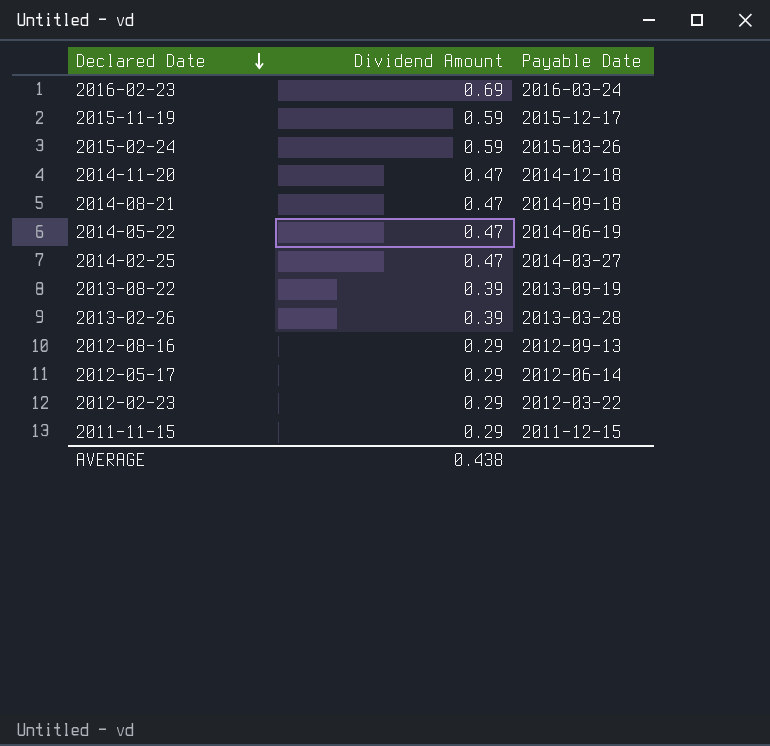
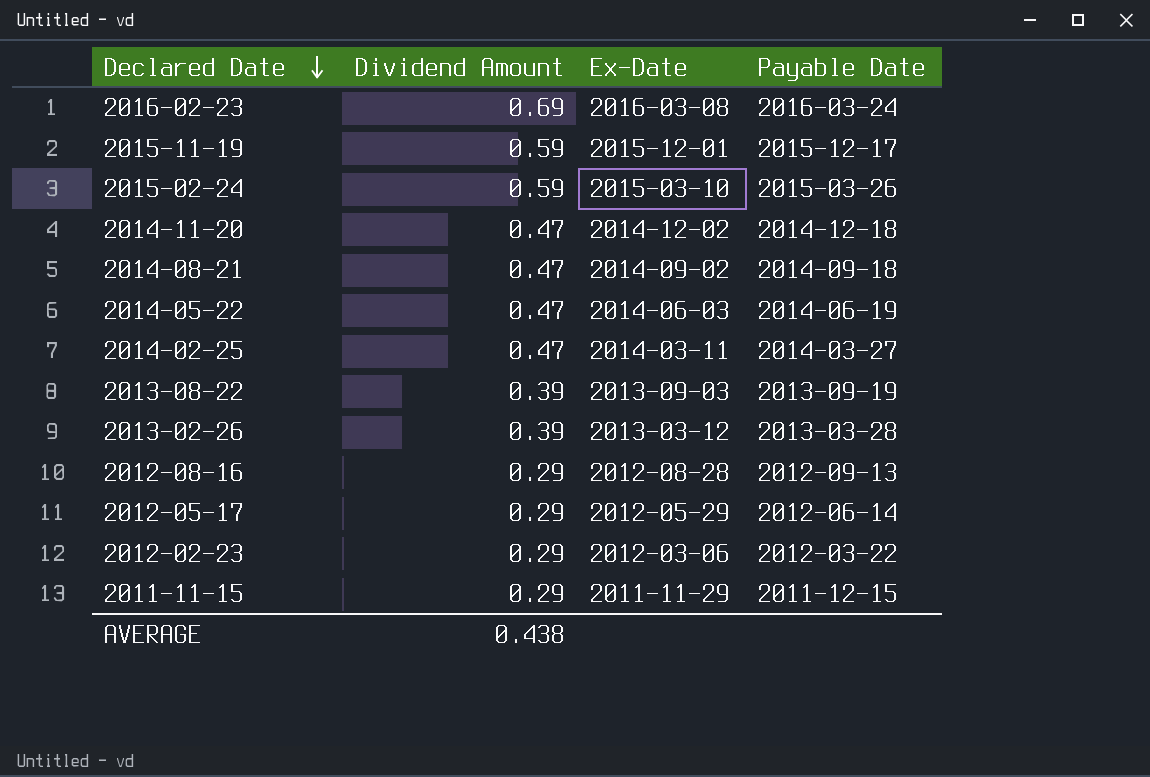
column Ex-Date | position: none -> 3

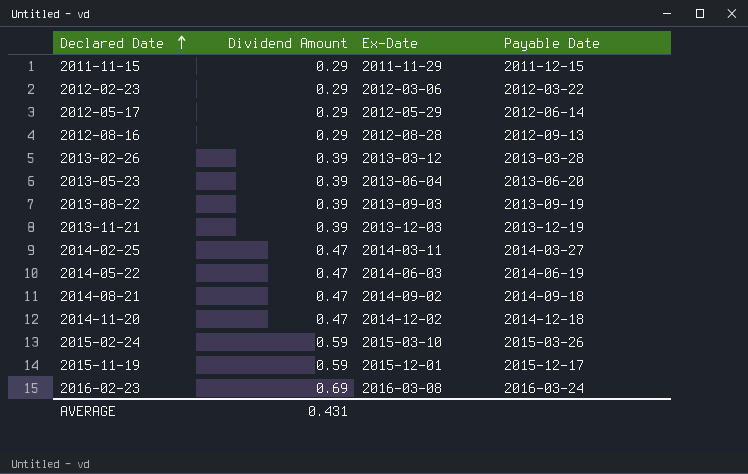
row order: Declared Date descending -> Declared Date ascending
row 2013-05-23: none -> 0.39 | 2013-06-04 | 2013-06-20
row 2013-11-21: none -> 0.39 | 2013-12-03 | 2013-12-19
AVERAGE | Dividend Amount: 0.438 -> 0.431

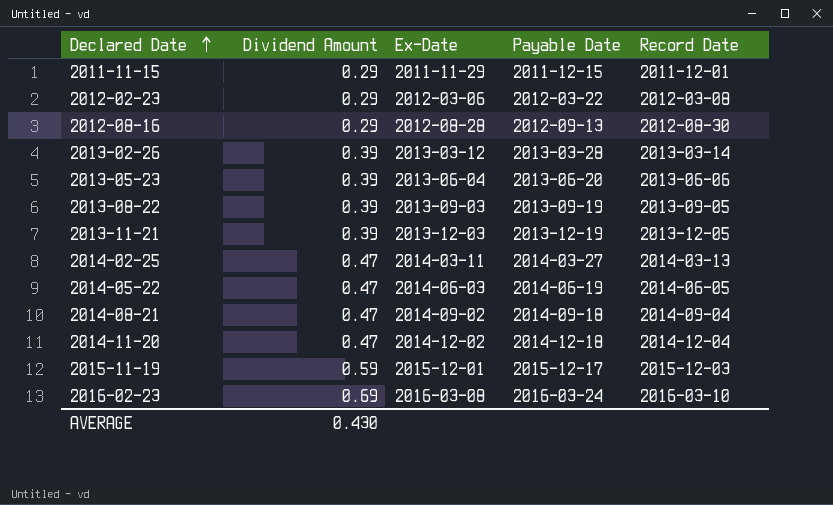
column Record Date | position: none -> 5
row 2012-05-17: 0.29 | 2012-05-29 | 2012-06-14 -> none
row 2015-02-24: 0.59 | 2015-03-10 | 2015-03-26 -> none
AVERAGE | Dividend Amount: 0.431 -> 0.430

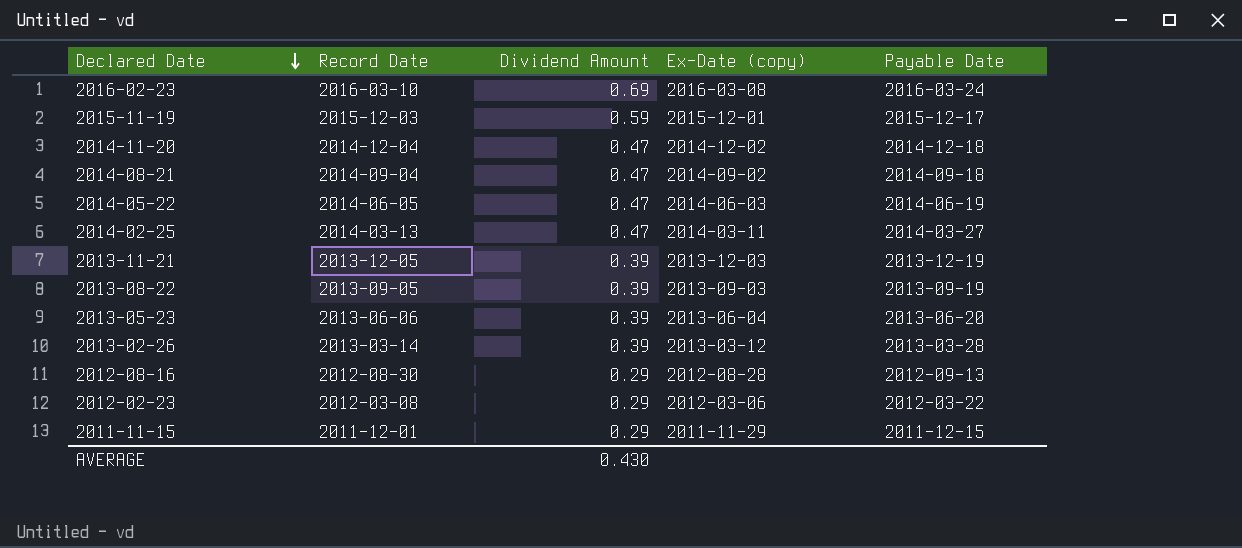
row order: Declared Date ascending -> Declared Date descending
column Record Date | position: 5 -> 2
column name: Ex-Date -> Ex-Date (copy)

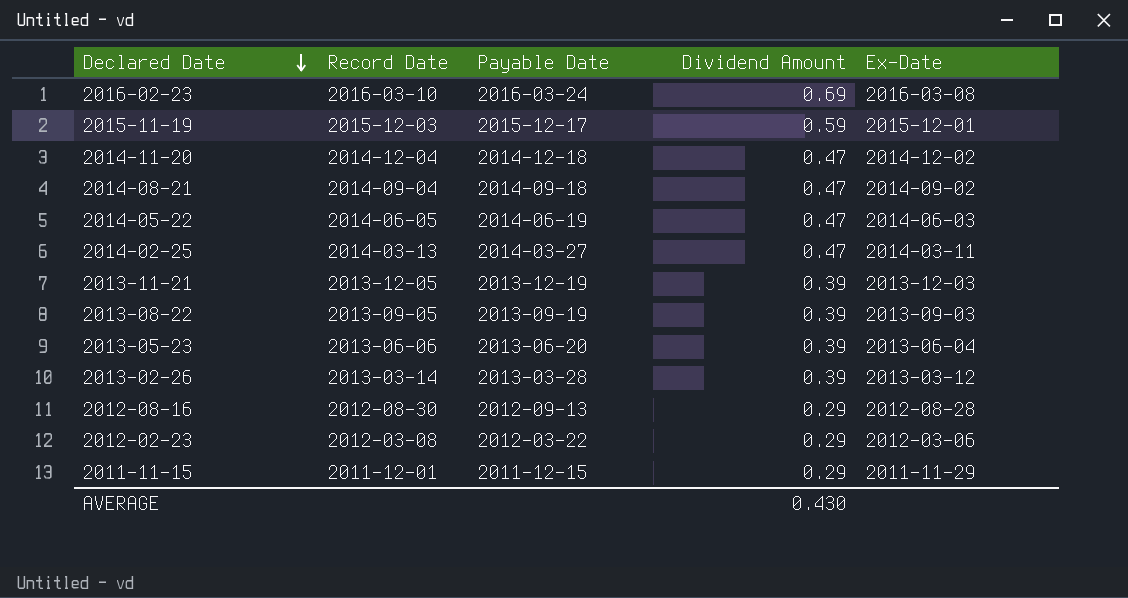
column Payable Date | position: 5 -> 3
column name: Ex-Date (copy) -> Ex-Date

